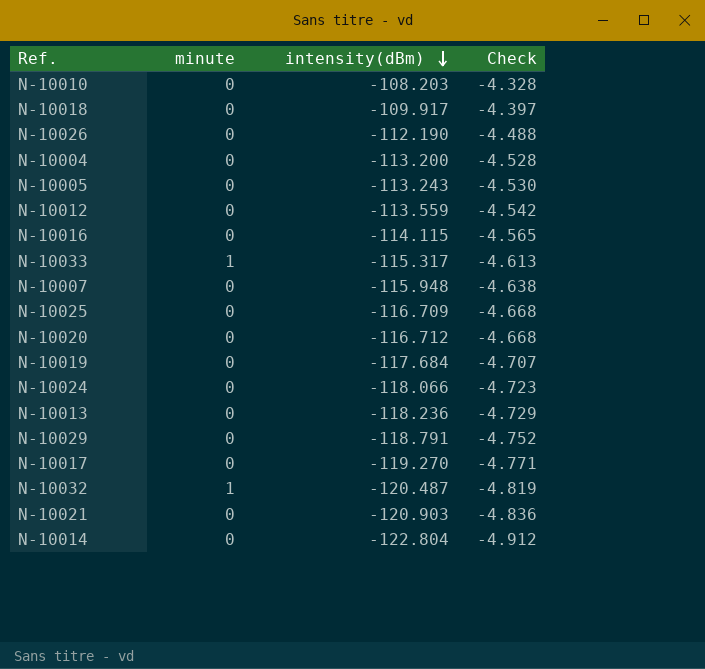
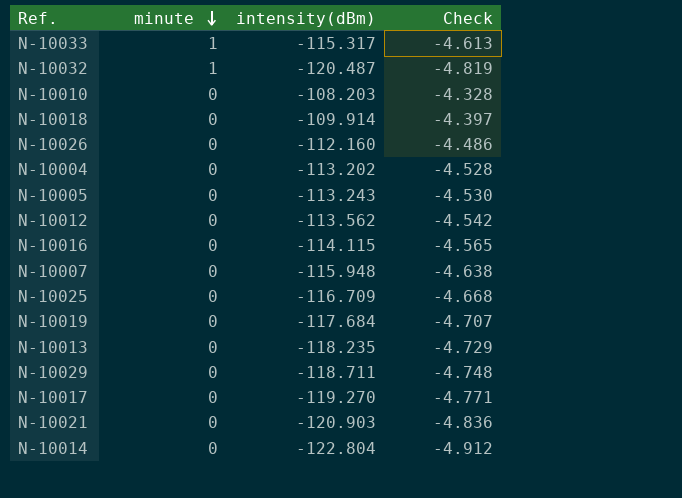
row order: intensity(dBm) descending -> minute descending
row N-10020: 0 | -116.712 | -4.668 -> none
row N-10024: 0 | -118.066 | -4.723 -> none
N-10018 | intensity(dBm): -109.917 -> -109.914
N-10026 | intensity(dBm): -112.190 -> -112.160
N-10026 | Check: -4.488 -> -4.486
N-10004 | intensity(dBm): -113.200 -> -113.202
N-10012 | intensity(dBm): -113.559 -> -113.562
N-10013 | intensity(dBm): -118.236 -> -118.235
N-10029 | intensity(dBm): -118.791 -> -118.711
N-10029 | Check: -4.752 -> -4.748

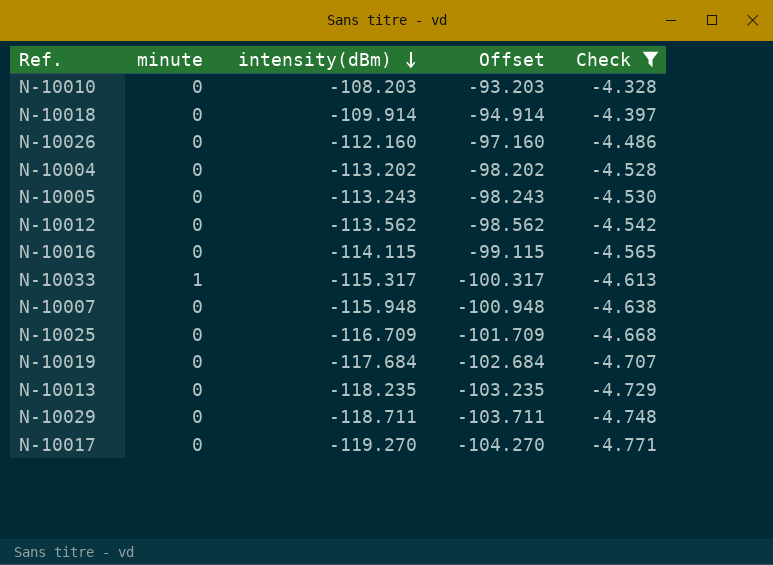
filter: none -> Check >= -4.771
row order: minute descending -> intensity(dBm) descending
column Offset | formula: none -> [intensity(dBm)] + 15

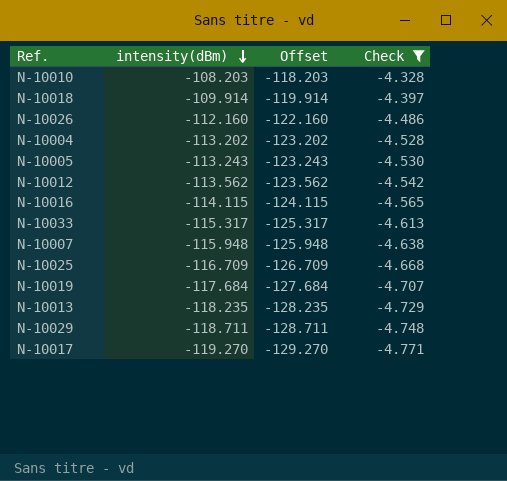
column minute | position: 2 -> none
column Offset | formula: [intensity(dBm)] + 15 -> [intensity(dBm)] - 10

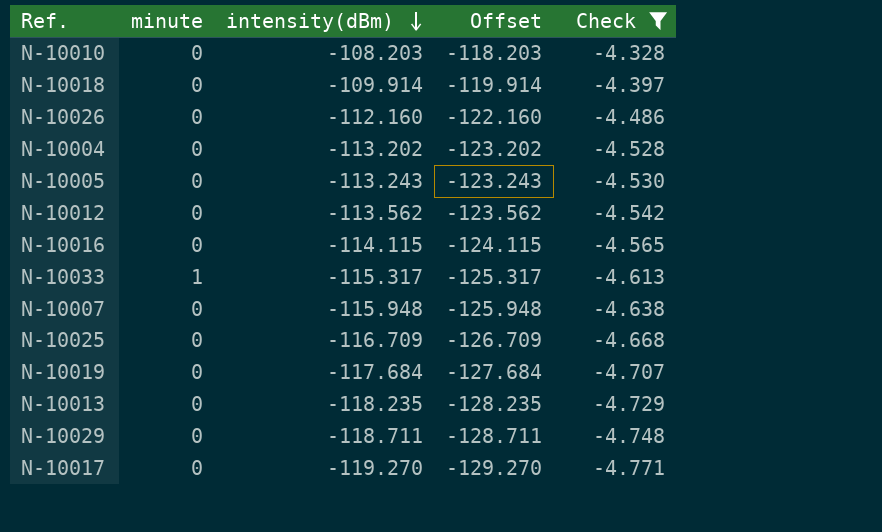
column minute | position: none -> 2

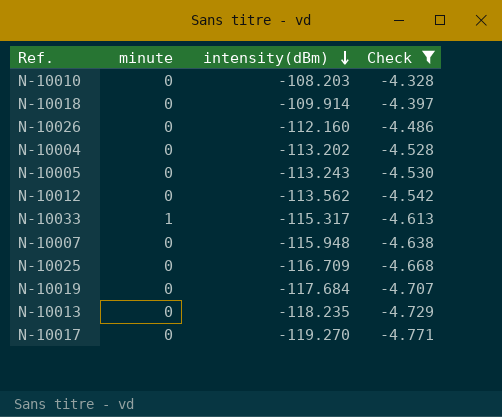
column Offset | formula: [intensity(dBm)] - 10 -> none
row N-10016: 0 | -114.115 | -124.115 | -4.565 -> none
row N-10029: 0 | -118.711 | -128.711 | -4.748 -> none

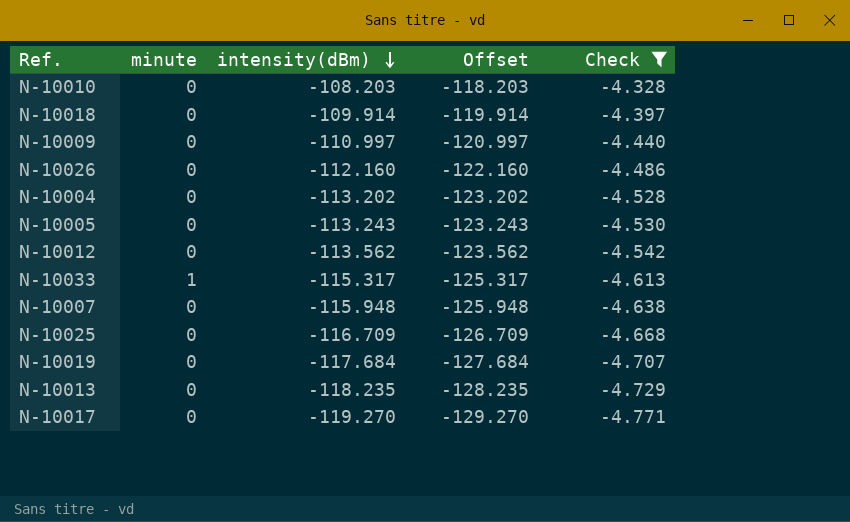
column Offset | formula: none -> [intensity(dBm)] - 10
row N-10009: none -> 0 | -110.997 | -120.997 | -4.440

